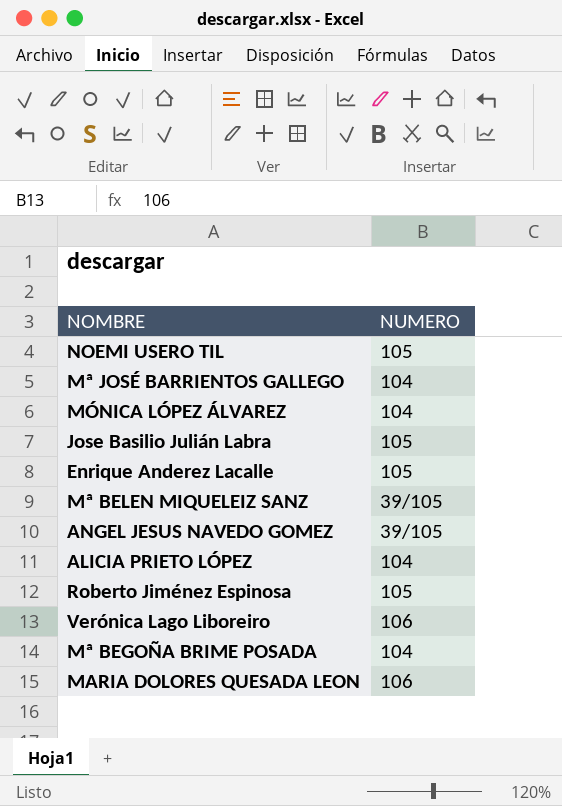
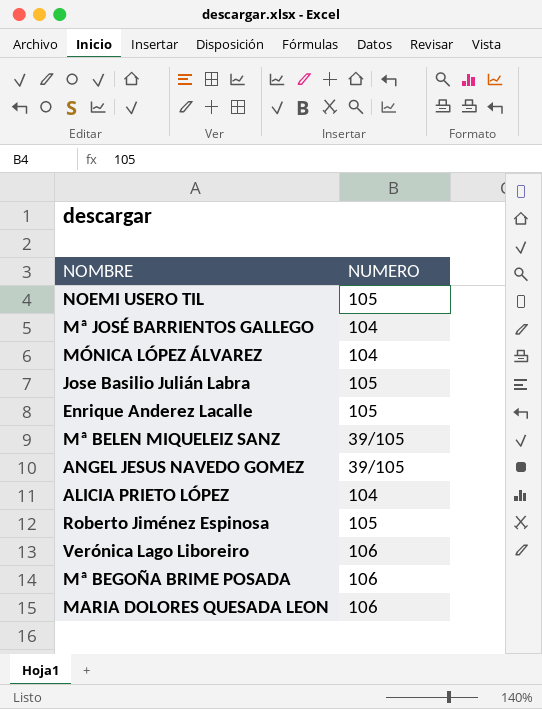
Mª BEGOÑA BRIME POSADA | NUMERO: 104 -> 106

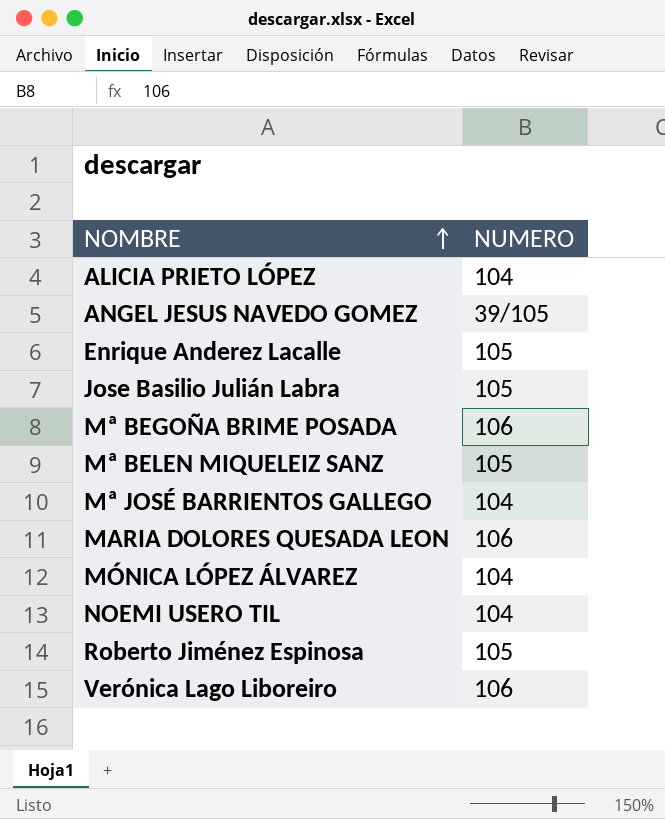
row order: none -> NOMBRE ascending
Mª BELEN MIQUELEIZ SANZ | NUMERO: 39/105 -> 105
NOEMI USERO TIL | NUMERO: 105 -> 104

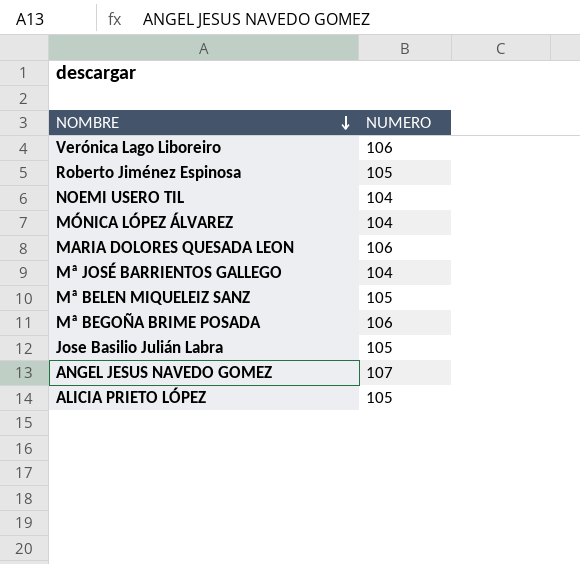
row order: NOMBRE ascending -> NOMBRE descending
row Enrique Anderez Lacalle: 105 -> none
ANGEL JESUS NAVEDO GOMEZ | NUMERO: 39/105 -> 107
ALICIA PRIETO LÓPEZ | NUMERO: 104 -> 105

